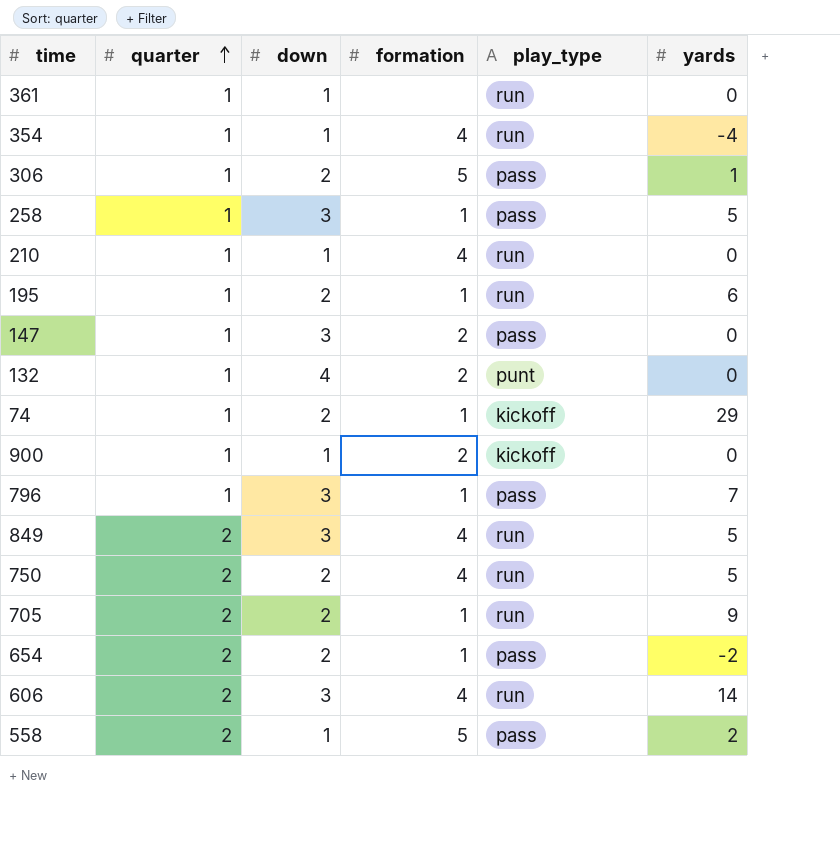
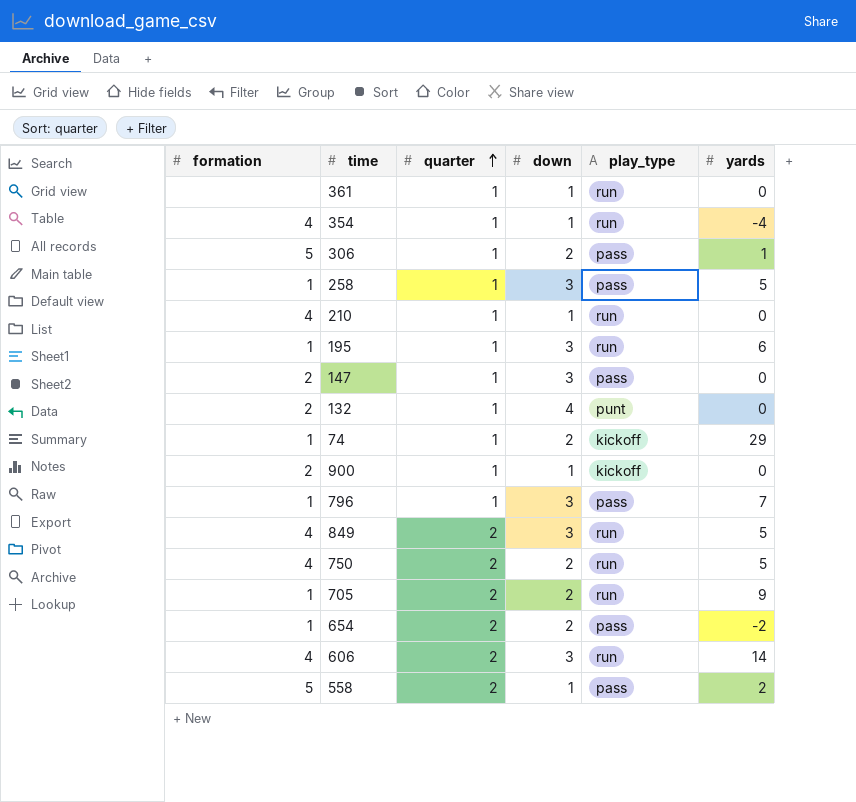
column formation | position: 4 -> 1
195 | down: 2 -> 3

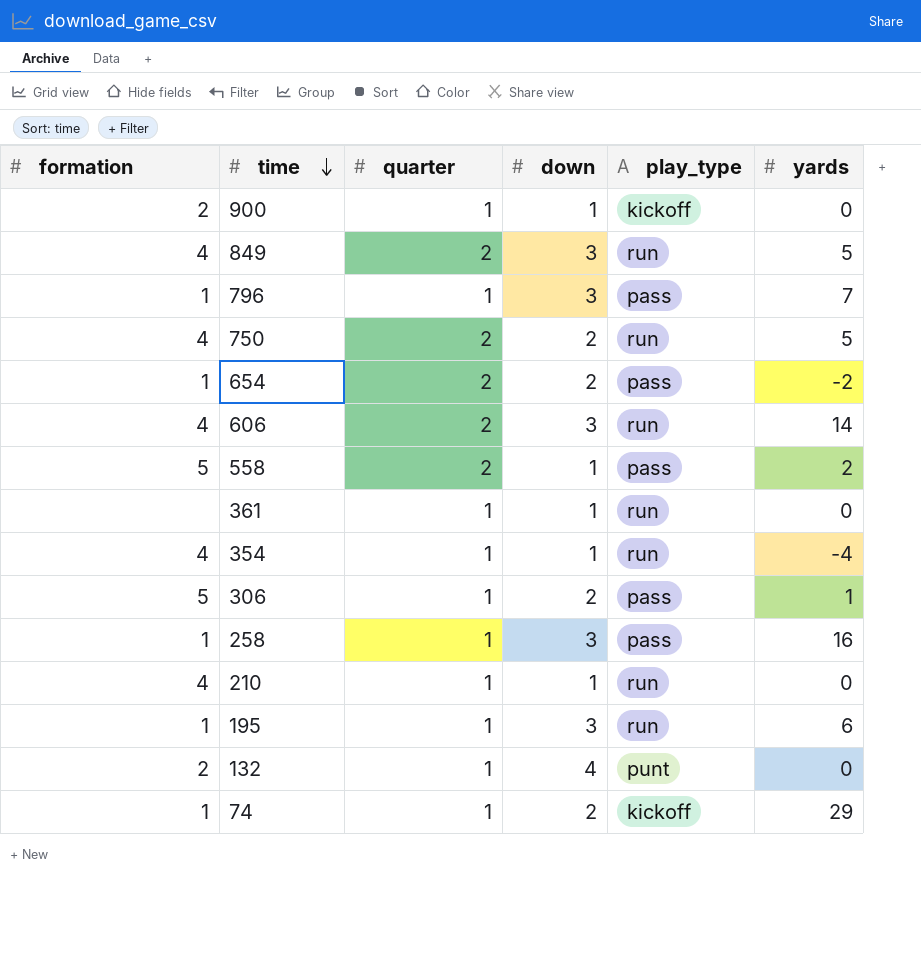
row order: quarter ascending -> time descending
row 147: 2 | 1 | 3 | pass | 0 -> none
row 705: 1 | 2 | 2 | run | 9 -> none
258 | yards: 5 -> 16

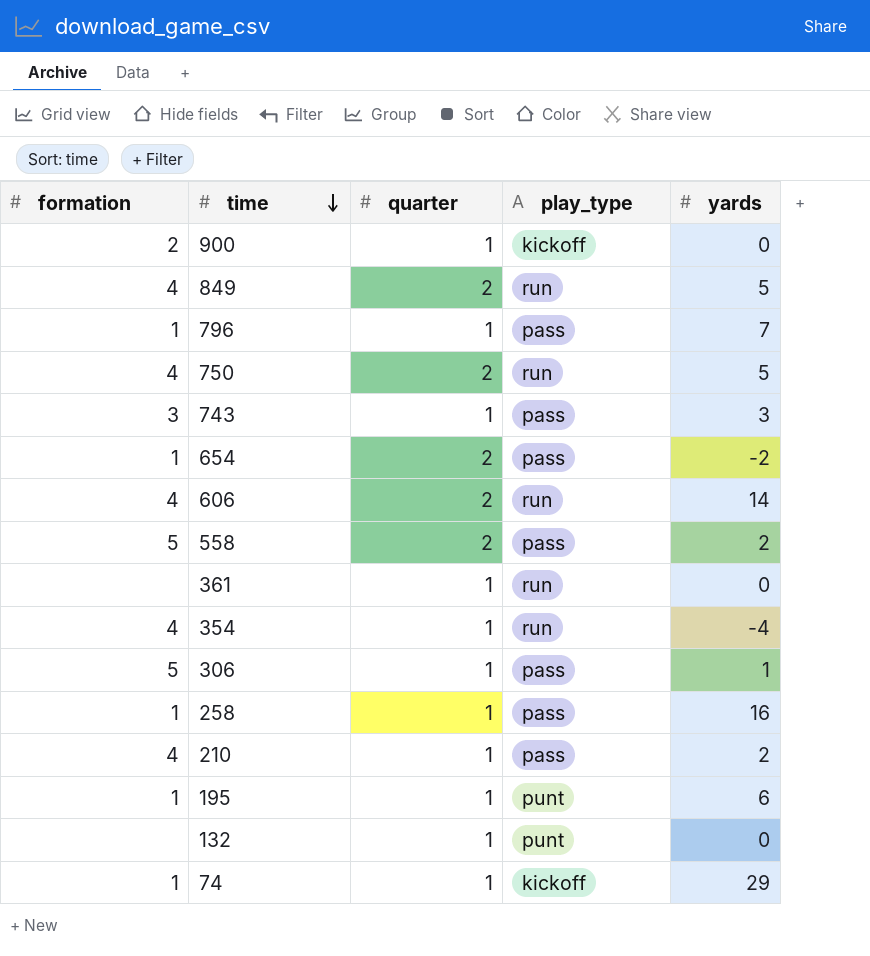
column down | position: 4 -> none
row 743: none -> 3 | 1 | pass | 3
210 | play_type: run -> pass
210 | yards: 0 -> 2
195 | play_type: run -> punt
132 | formation: 2 -> none

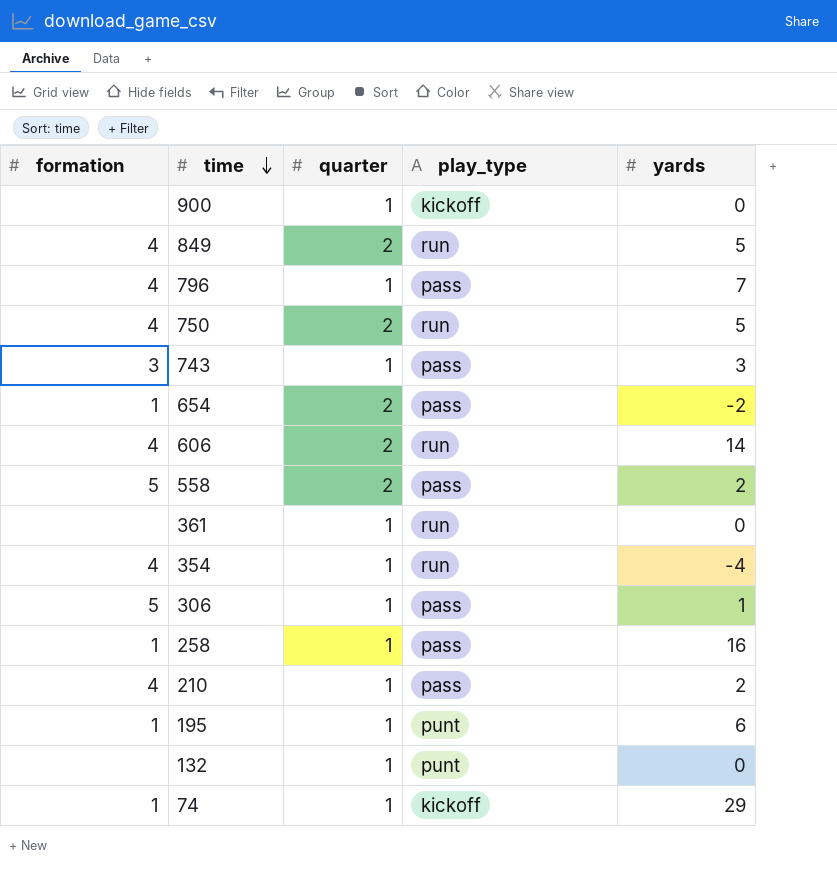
900 | formation: 2 -> none
796 | formation: 1 -> 4

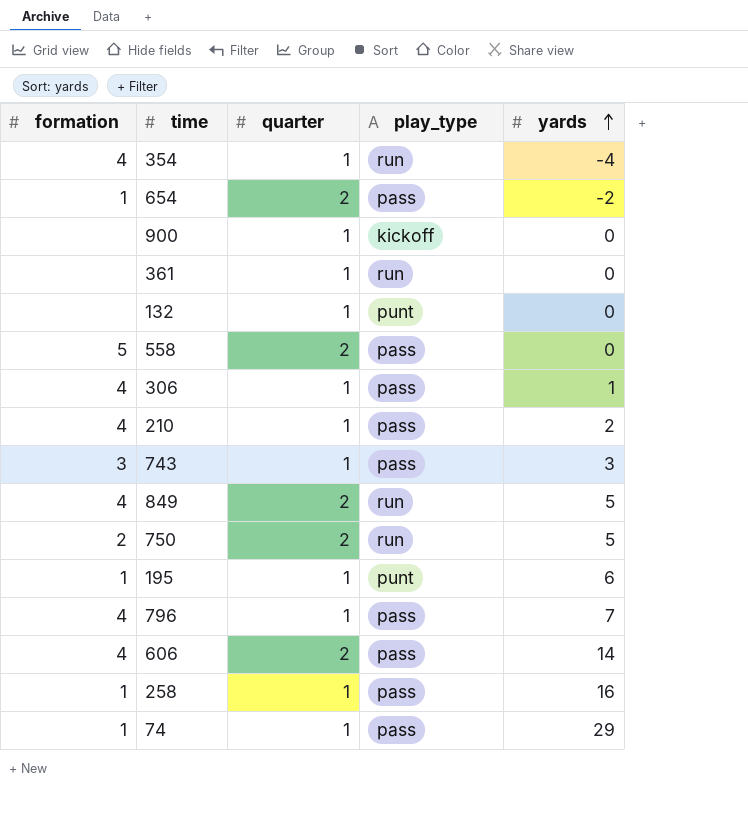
row order: time descending -> yards ascending
558 | yards: 2 -> 0
306 | formation: 5 -> 4
750 | formation: 4 -> 2
606 | play_type: run -> pass
74 | play_type: kickoff -> pass

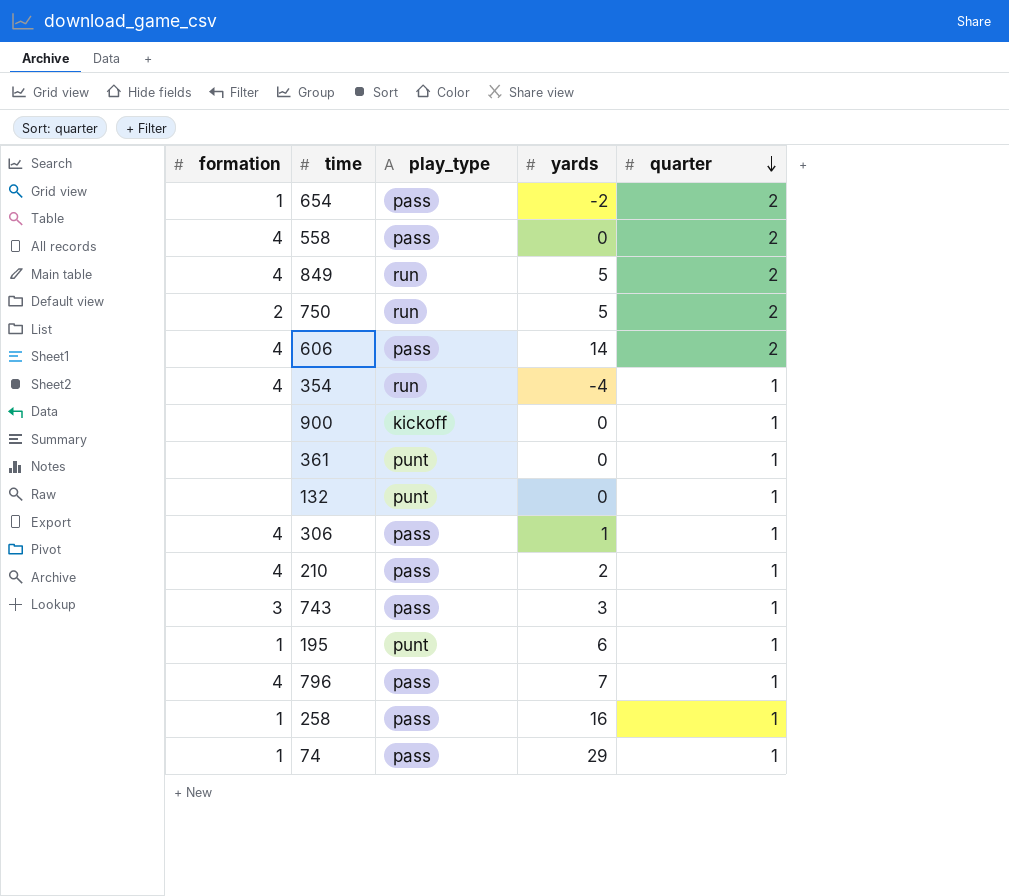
row order: yards ascending -> quarter descending
column quarter | position: 3 -> 5
558 | formation: 5 -> 4
361 | play_type: run -> punt

